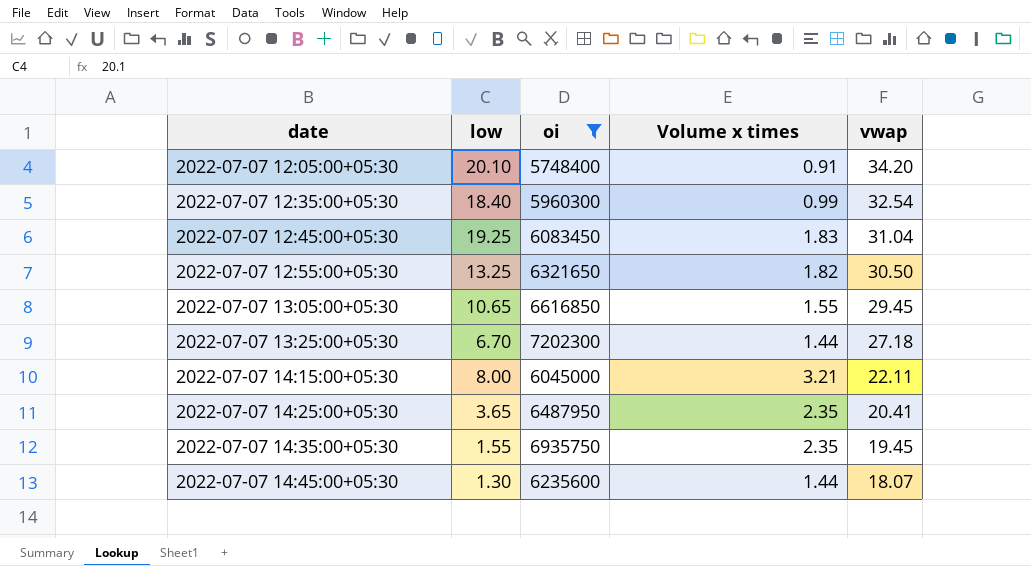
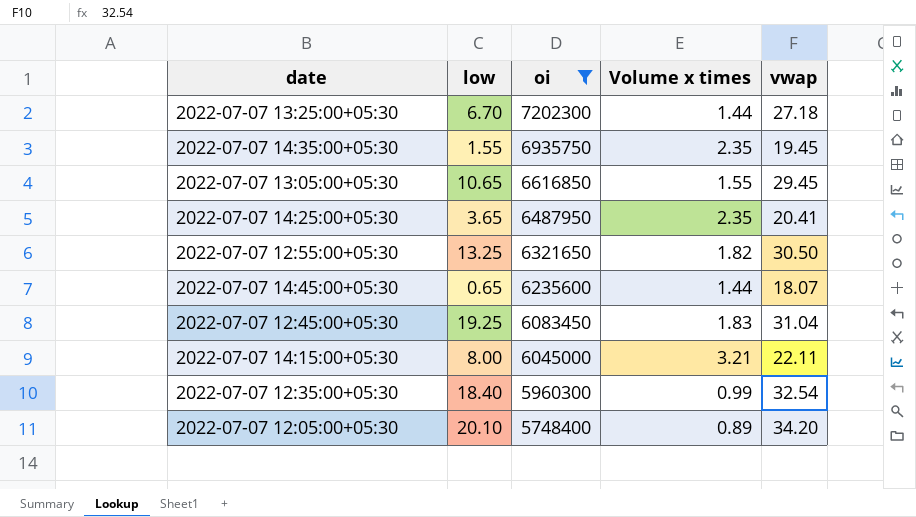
row order: date ascending -> oi descending
2022-07-07 14:45:00+05:30 | low: 1.30 -> 0.65
2022-07-07 12:05:00+05:30 | Volume x times: 0.91 -> 0.89

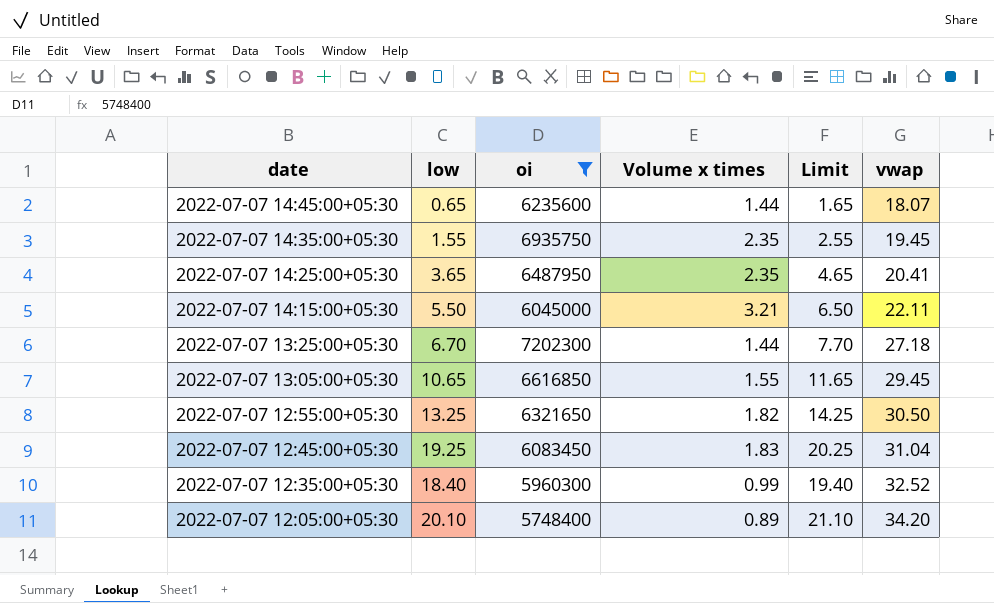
row order: oi descending -> date descending
column Limit | formula: none -> [low] + 1
2022-07-07 14:15:00+05:30 | low: 8.00 -> 5.50
2022-07-07 12:35:00+05:30 | vwap: 32.54 -> 32.52

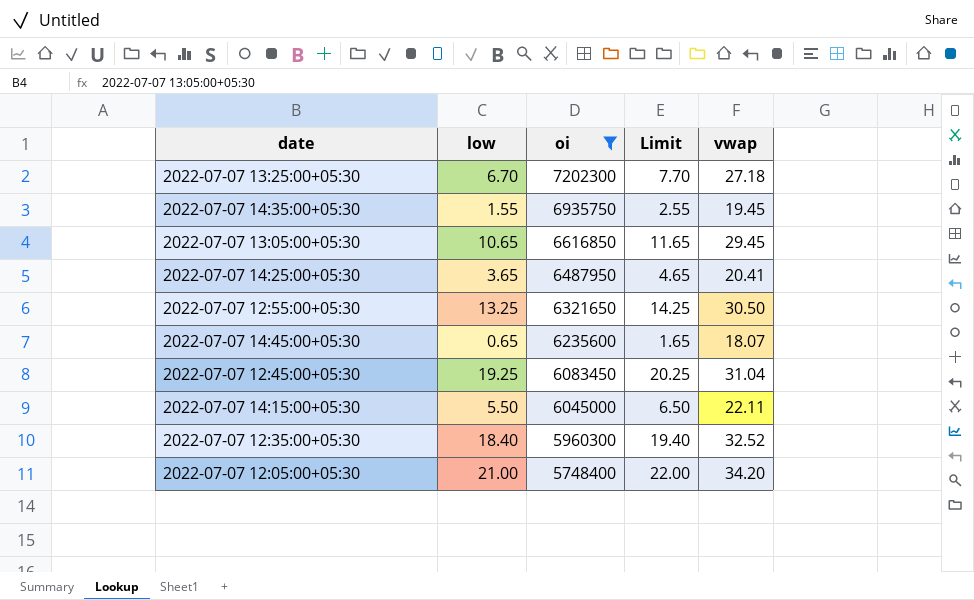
row order: date descending -> oi descending
column Volume x times | position: 4 -> none
2022-07-07 12:05:00+05:30 | low: 20.10 -> 21.00
2022-07-07 12:05:00+05:30 | Limit: 21.10 -> 22.00

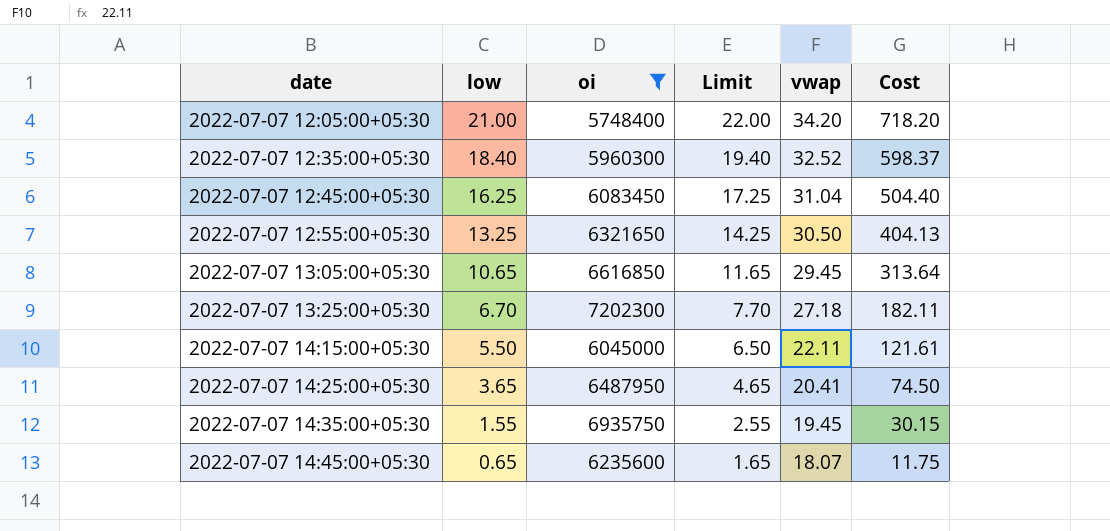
row order: oi descending -> date ascending
column Cost | formula: none -> [low] * [vwap]
2022-07-07 12:45:00+05:30 | low: 19.25 -> 16.25
2022-07-07 12:45:00+05:30 | Limit: 20.25 -> 17.25

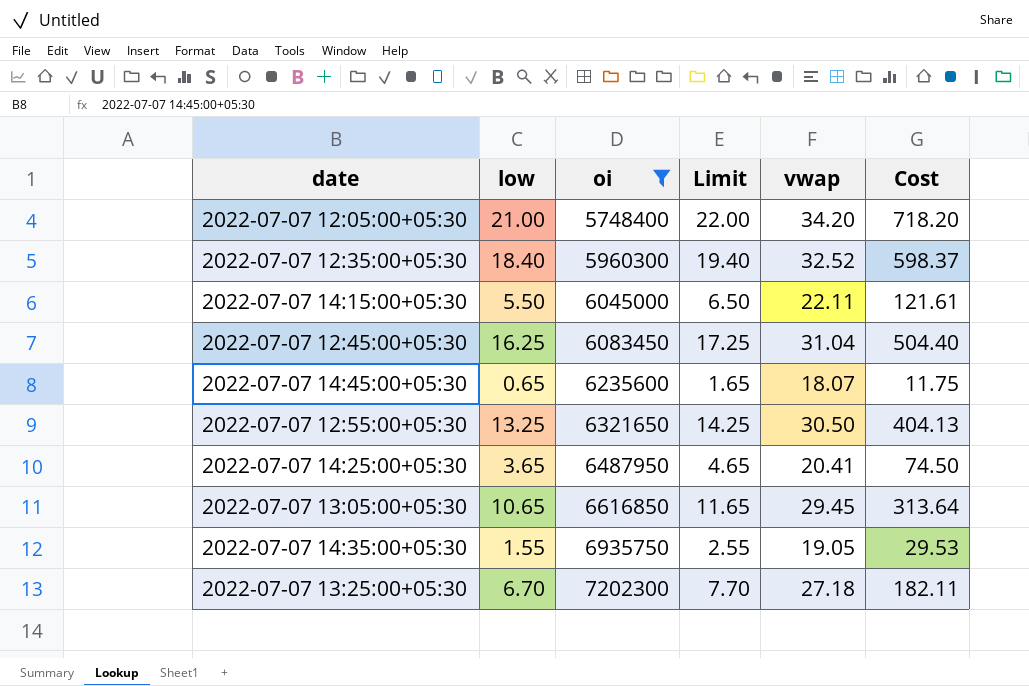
row order: date ascending -> oi ascending
2022-07-07 14:35:00+05:30 | vwap: 19.45 -> 19.05
2022-07-07 14:35:00+05:30 | Cost: 30.15 -> 29.53

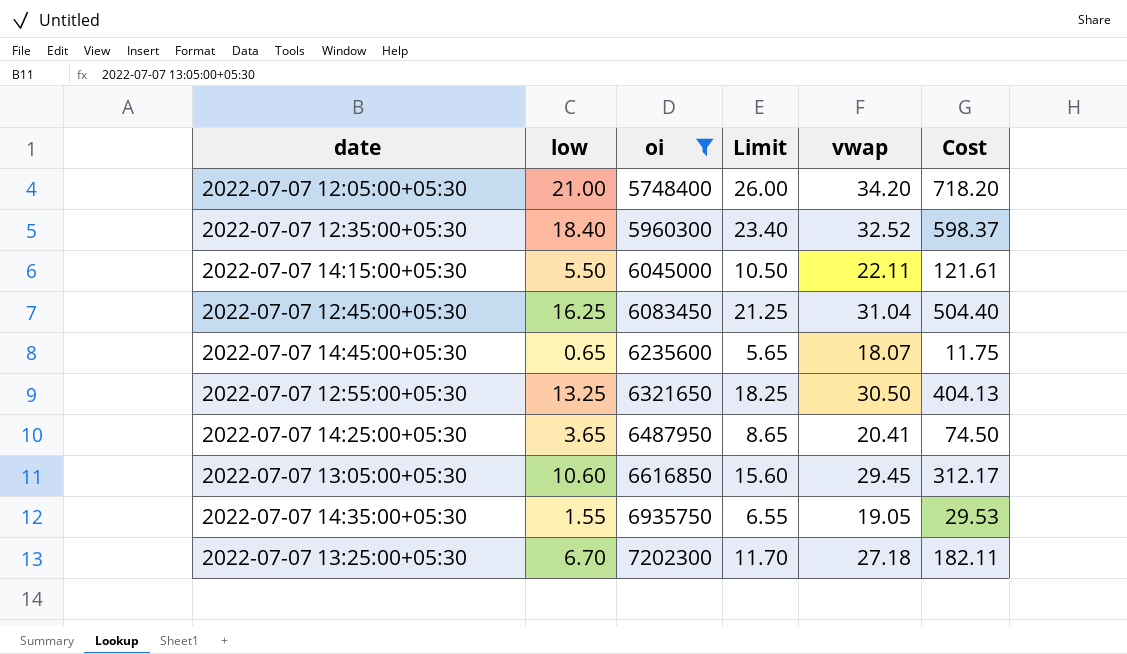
column Limit | formula: [low] + 1 -> [low] + 5
2022-07-07 13:05:00+05:30 | low: 10.65 -> 10.60
2022-07-07 13:05:00+05:30 | Cost: 313.64 -> 312.17

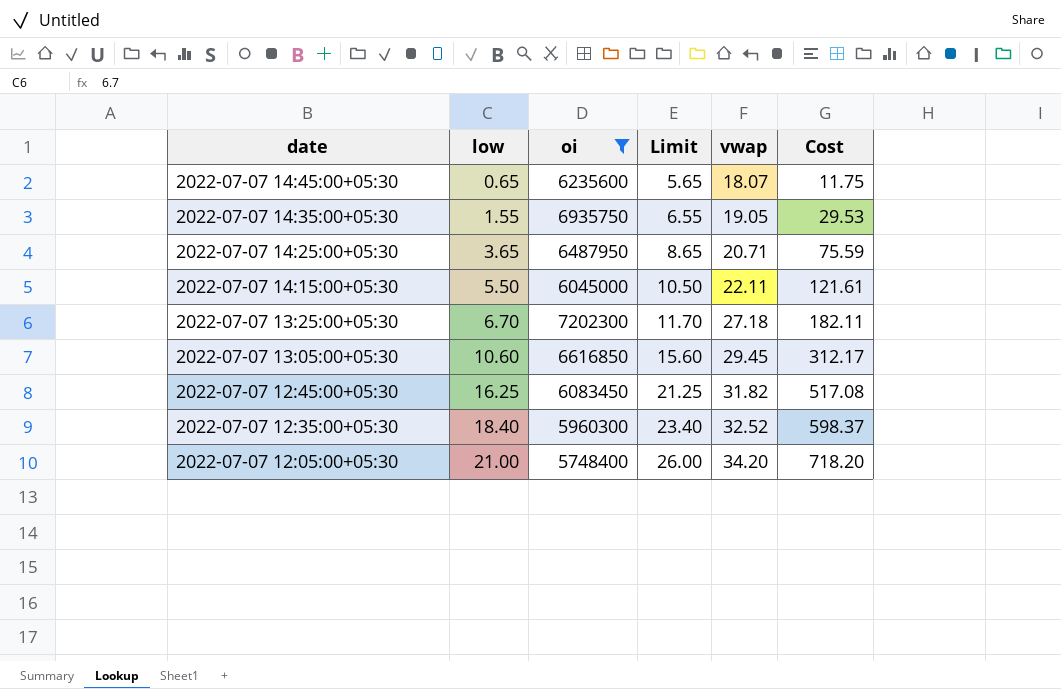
row order: oi ascending -> date descending
row 2022-07-07 12:55:00+05:30: 13.25 | 6321650 | 18.25 | 30.50 | 404.13 -> none
2022-07-07 14:25:00+05:30 | vwap: 20.41 -> 20.71
2022-07-07 14:25:00+05:30 | Cost: 74.50 -> 75.59
2022-07-07 12:45:00+05:30 | vwap: 31.04 -> 31.82
2022-07-07 12:45:00+05:30 | Cost: 504.40 -> 517.08

